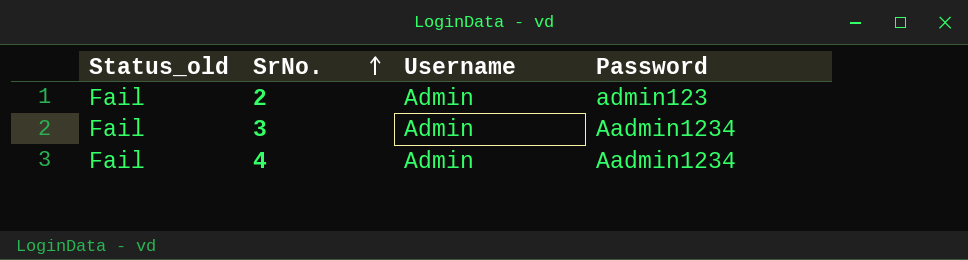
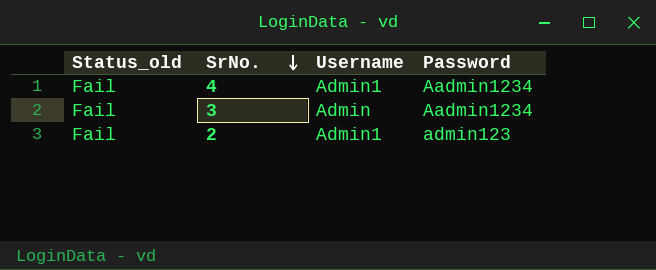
row order: SrNo. ascending -> SrNo. descending
4 | Username: Admin -> Admin1
2 | Username: Admin -> Admin1

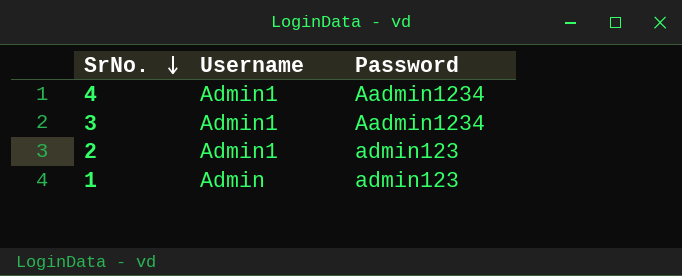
column Status_old | position: 1 -> none
3 | Username: Admin -> Admin1
row 1: none -> Admin | admin123

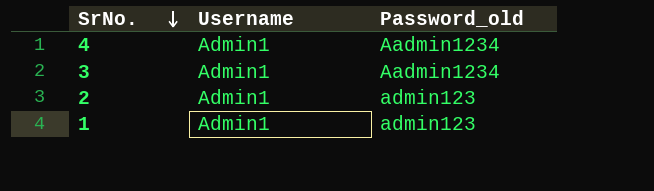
column name: Password -> Password_old
1 | Username: Admin -> Admin1

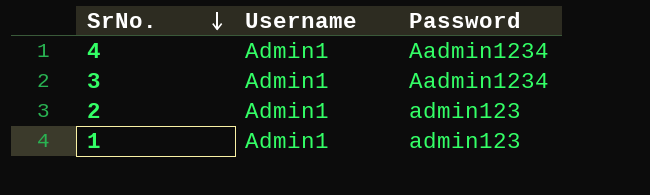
column name: Password_old -> Password

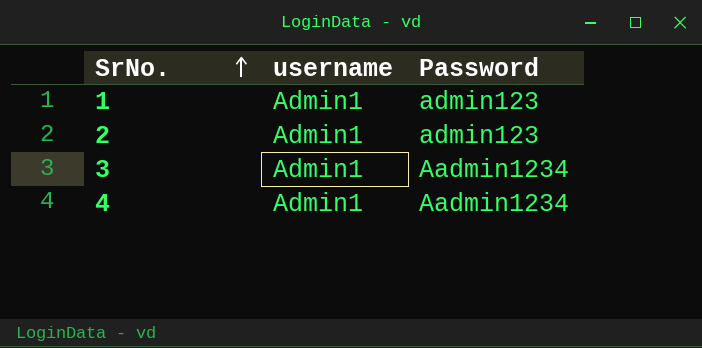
row order: SrNo. descending -> SrNo. ascending
column name: Username -> username

